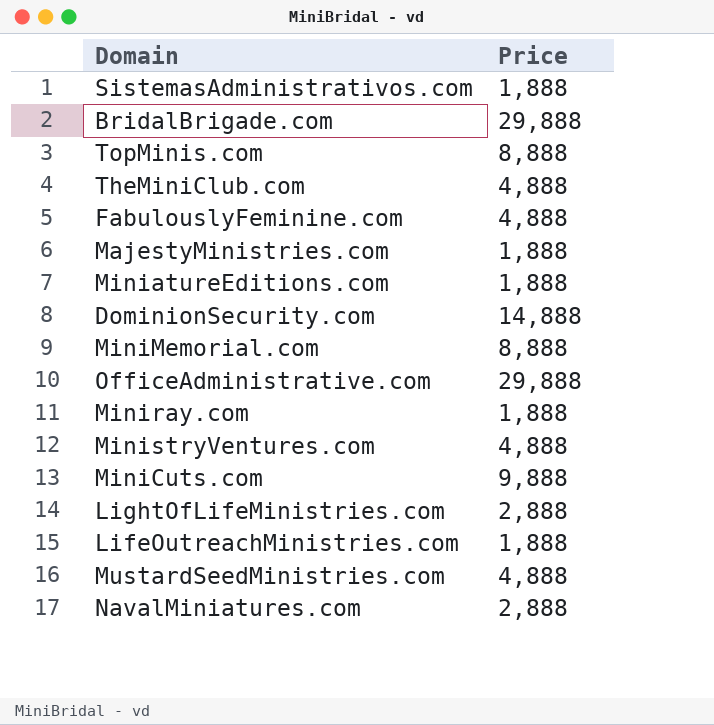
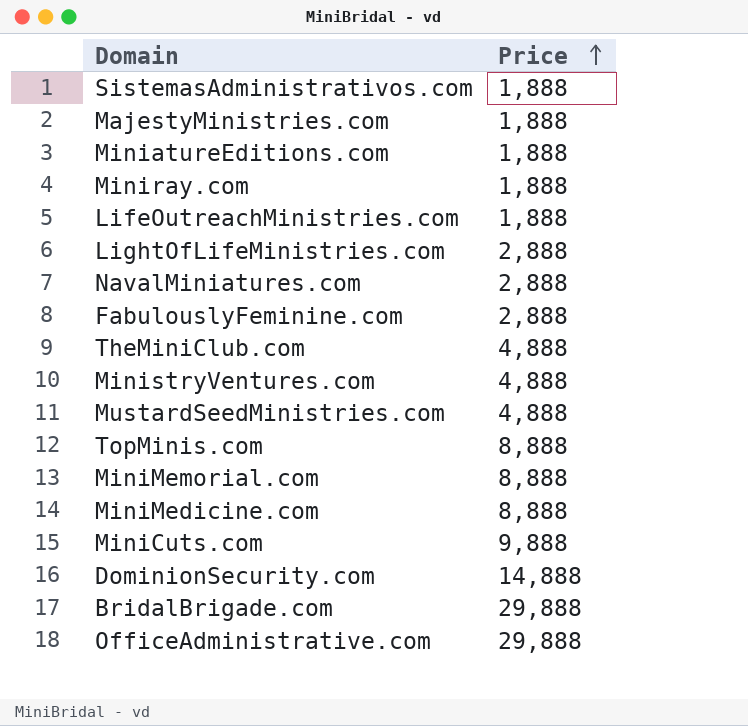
row order: none -> Price ascending
FabulouslyFeminine.com | Price: 4,888 -> 2,888
row MiniMedicine.com: none -> 8,888

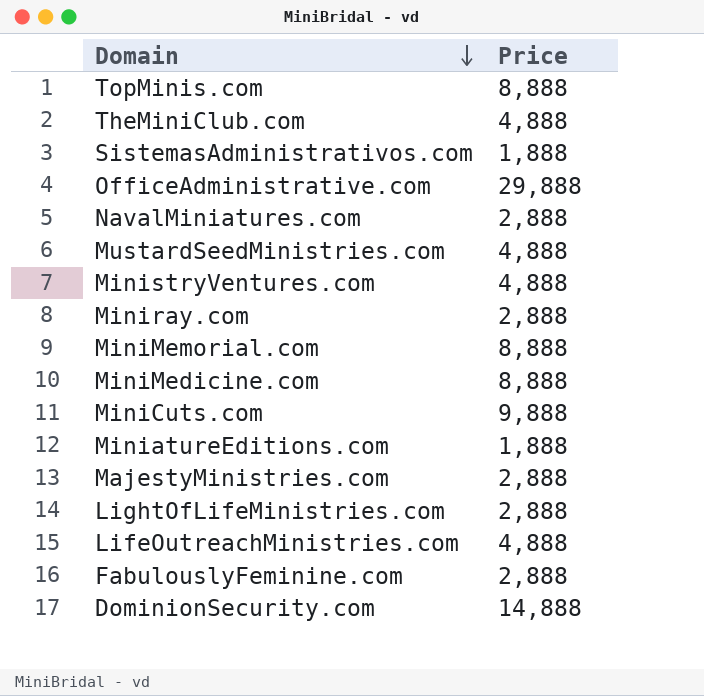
row order: Price ascending -> Domain descending
row BridalBrigade.com: 29,888 -> none
Miniray.com | Price: 1,888 -> 2,888
MajestyMinistries.com | Price: 1,888 -> 2,888
LifeOutreachMinistries.com | Price: 1,888 -> 4,888

